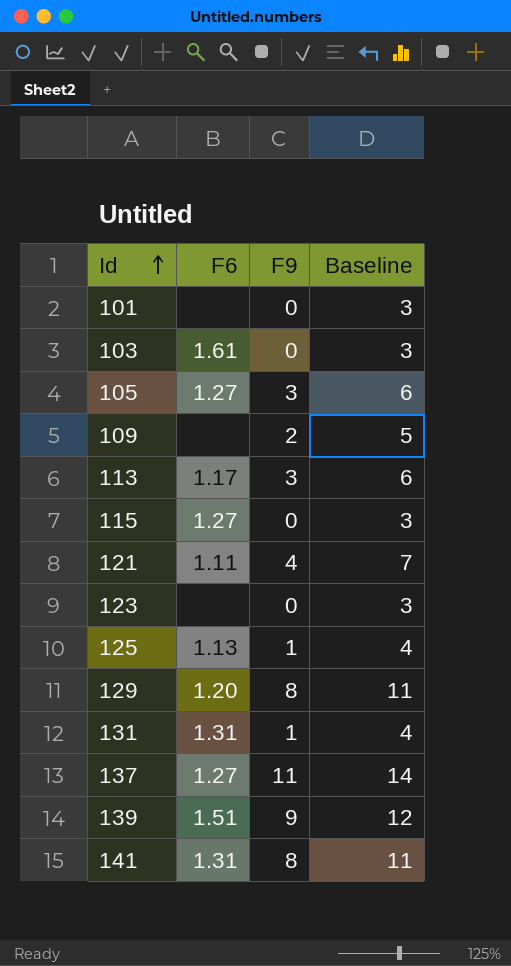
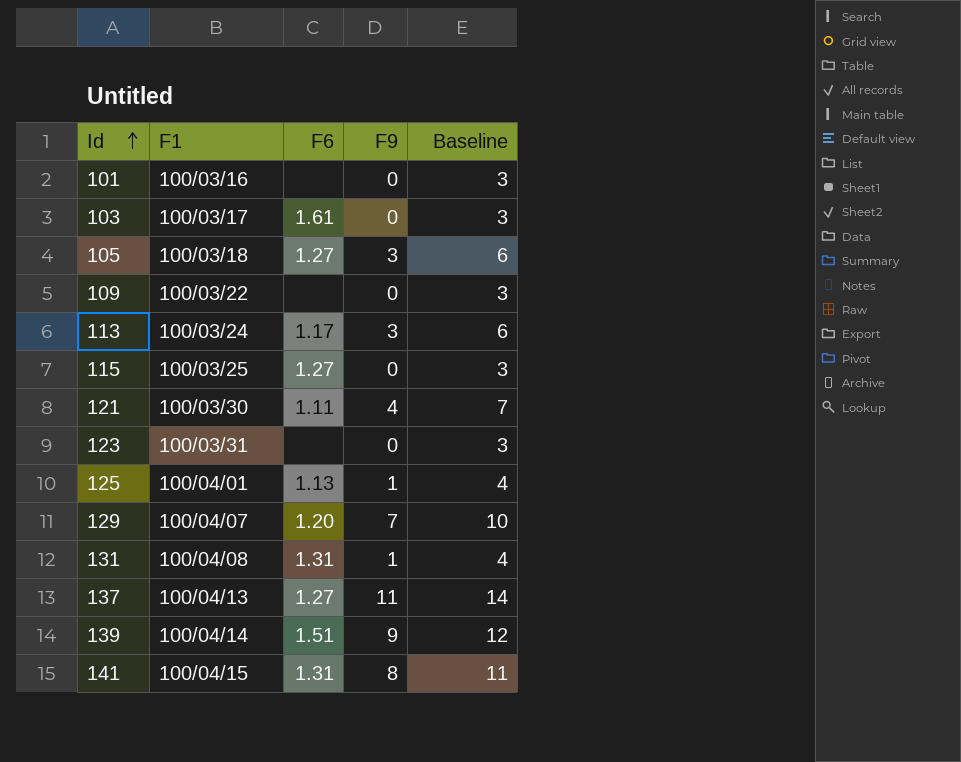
column F1 | position: none -> 2
109 | F9: 2 -> 0
109 | Baseline: 5 -> 3
129 | F9: 8 -> 7
129 | Baseline: 11 -> 10

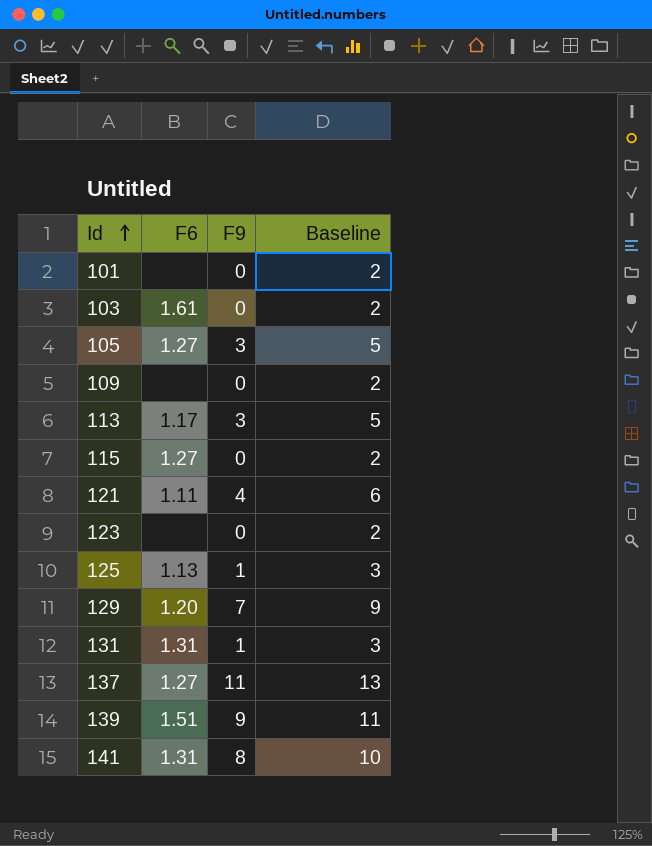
column F1 | position: 2 -> none
column Baseline | formula: [F9] + 3 -> [F9] + 2

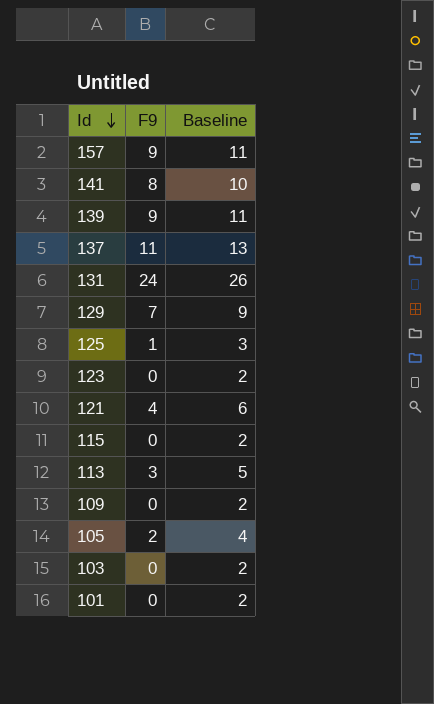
row order: Id ascending -> Id descending
column F6 | position: 2 -> none
row 157: none -> 9 | 11
131 | F9: 1 -> 24
131 | Baseline: 3 -> 26
105 | F9: 3 -> 2
105 | Baseline: 5 -> 4

